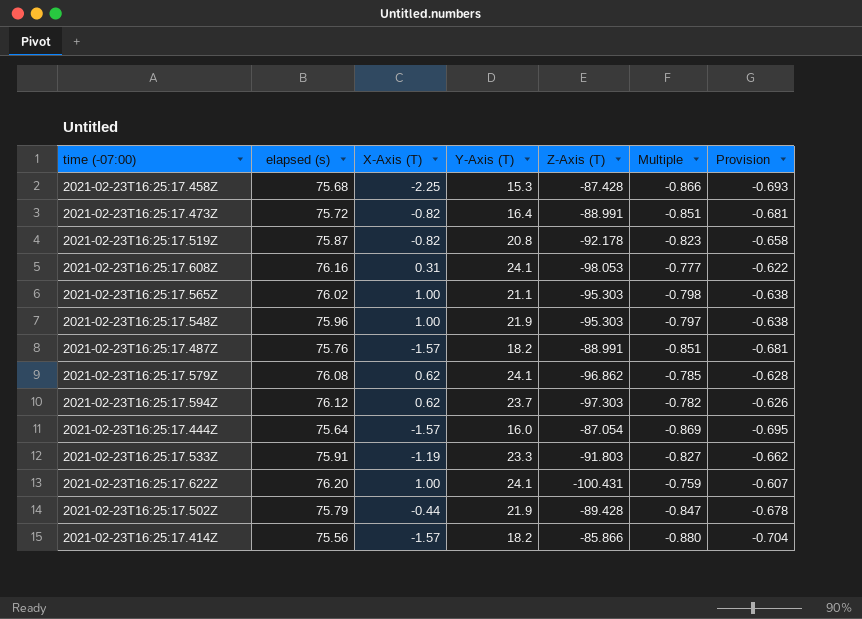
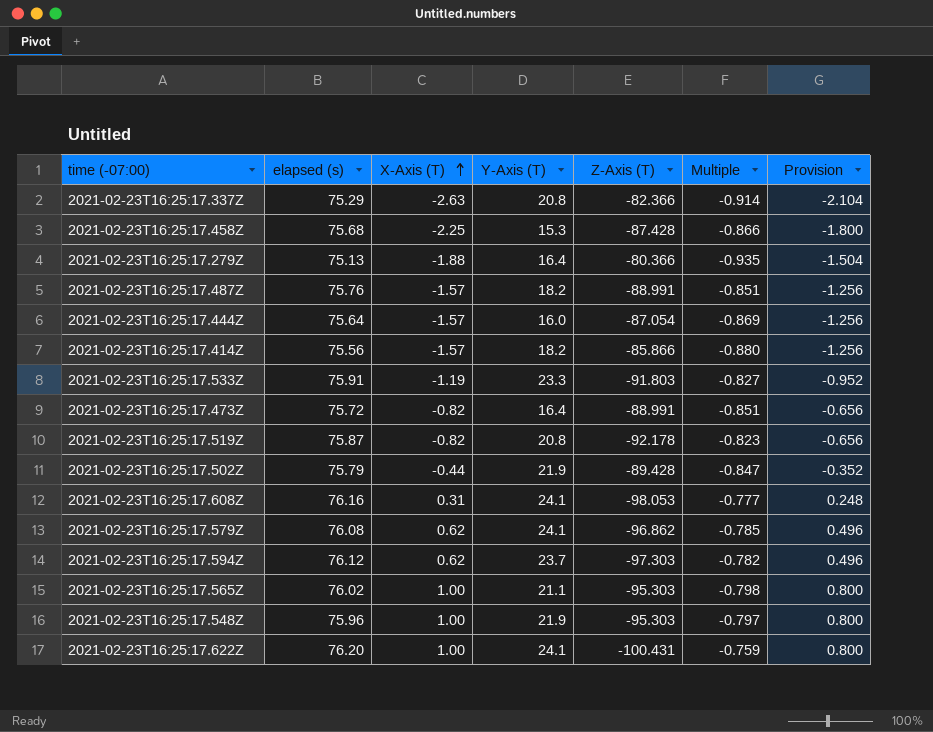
row order: none -> X-Axis (T) ascending
column Provision | formula: [Multiple] * 0.8 -> [X-Axis (T)] * 0.8
row 2021-02-23T16:25:17.337Z: none -> 75.29 | -2.63 | 20.8 | -82.366 | -0.914 | -2.104
row 2021-02-23T16:25:17.279Z: none -> 75.13 | -1.88 | 16.4 | -80.366 | -0.935 | -1.504

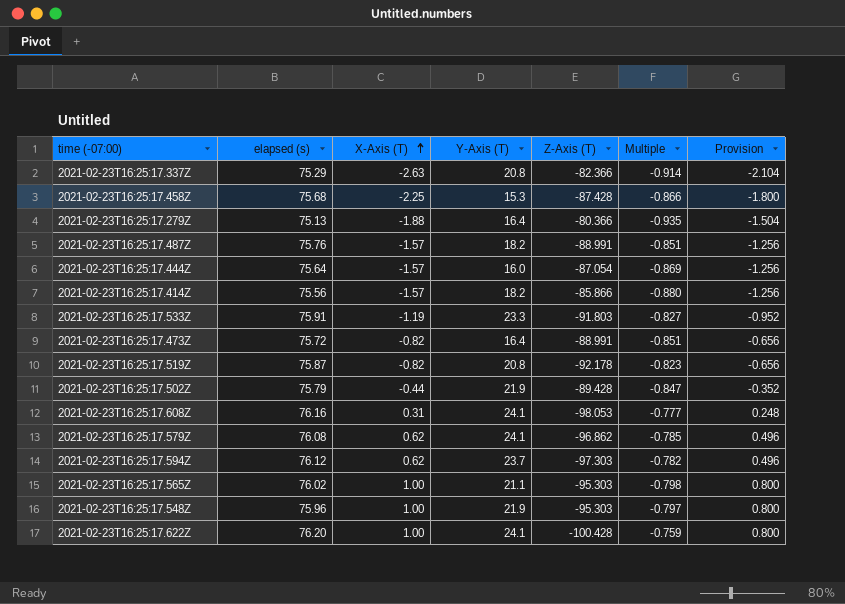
2021-02-23T16:25:17.622Z | Z-Axis (T): -100.431 -> -100.428

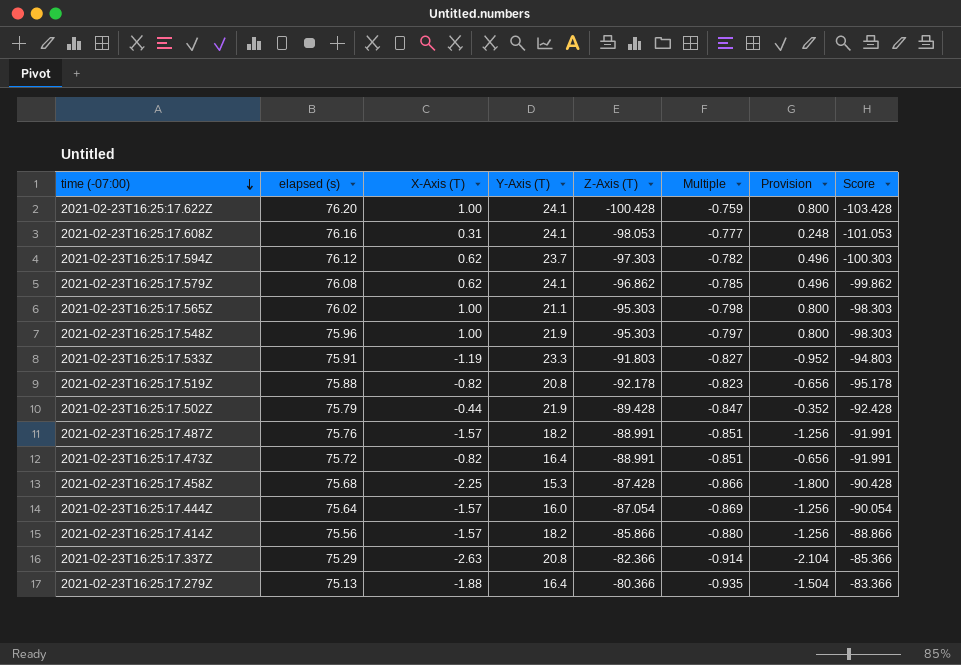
row order: X-Axis (T) ascending -> time (-07:00) descending
column Score | formula: none -> [Z-Axis (T)] - 3
2021-02-23T16:25:17.519Z | elapsed (s): 75.87 -> 75.88

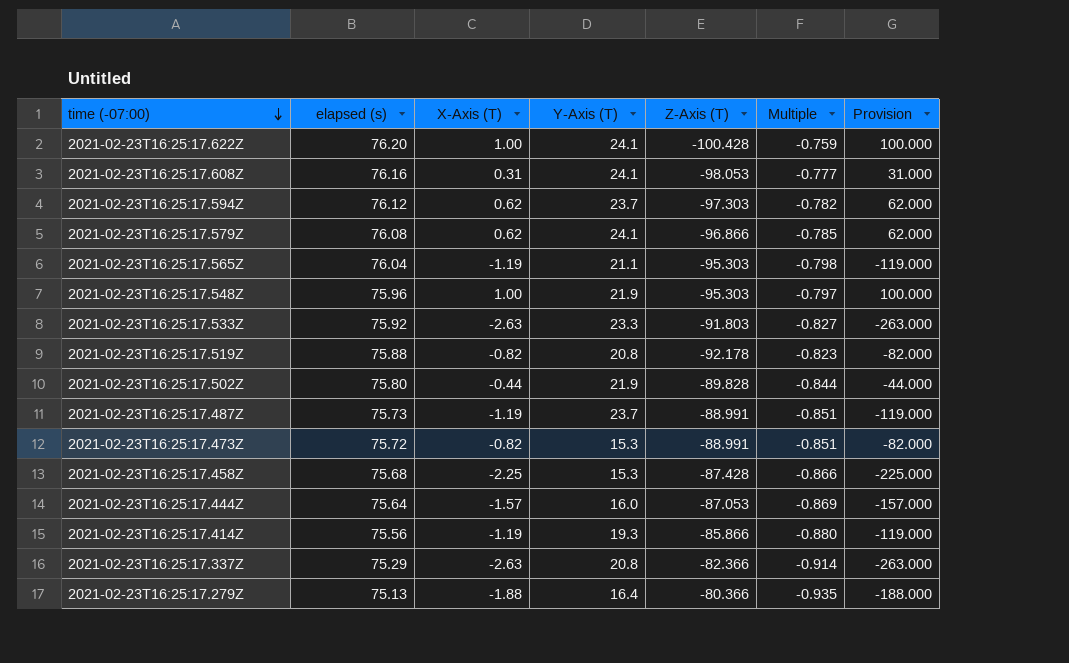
column Score | formula: [Z-Axis (T)] - 3 -> none
column Provision | formula: [X-Axis (T)] * 0.8 -> [X-Axis (T)] * 100
2021-02-23T16:25:17.579Z | Z-Axis (T): -96.862 -> -96.866
2021-02-23T16:25:17.565Z | elapsed (s): 76.02 -> 76.04
2021-02-23T16:25:17.565Z | X-Axis (T): 1.00 -> -1.19
2021-02-23T16:25:17.533Z | elapsed (s): 75.91 -> 75.92
2021-02-23T16:25:17.533Z | X-Axis (T): -1.19 -> -2.63
2021-02-23T16:25:17.502Z | elapsed (s): 75.79 -> 75.80
2021-02-23T16:25:17.502Z | Z-Axis (T): -89.428 -> -89.828
2021-02-23T16:25:17.502Z | Multiple: -0.847 -> -0.844
2021-02-23T16:25:17.487Z | elapsed (s): 75.76 -> 75.73
2021-02-23T16:25:17.487Z | X-Axis (T): -1.57 -> -1.19
2021-02-23T16:25:17.487Z | Y-Axis (T): 18.2 -> 23.7
2021-02-23T16:25:17.473Z | Y-Axis (T): 16.4 -> 15.3
2021-02-23T16:25:17.444Z | Z-Axis (T): -87.054 -> -87.053
2021-02-23T16:25:17.414Z | X-Axis (T): -1.57 -> -1.19
2021-02-23T16:25:17.414Z | Y-Axis (T): 18.2 -> 19.3

